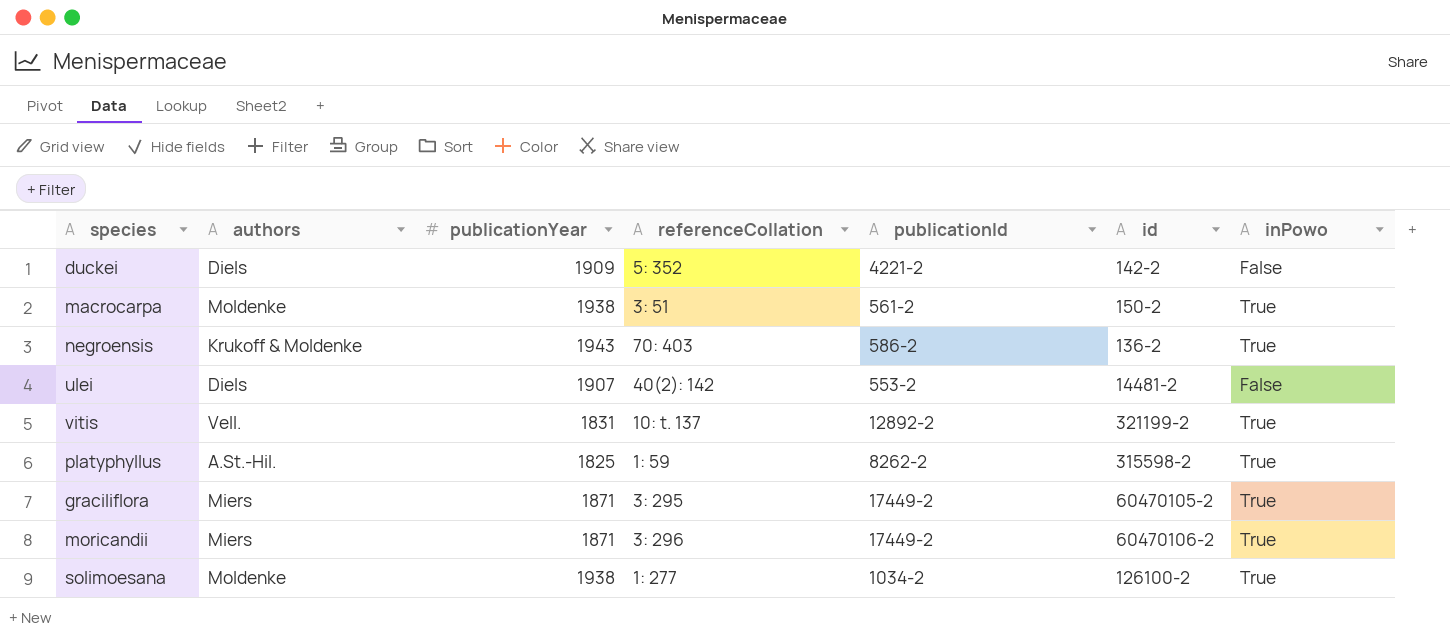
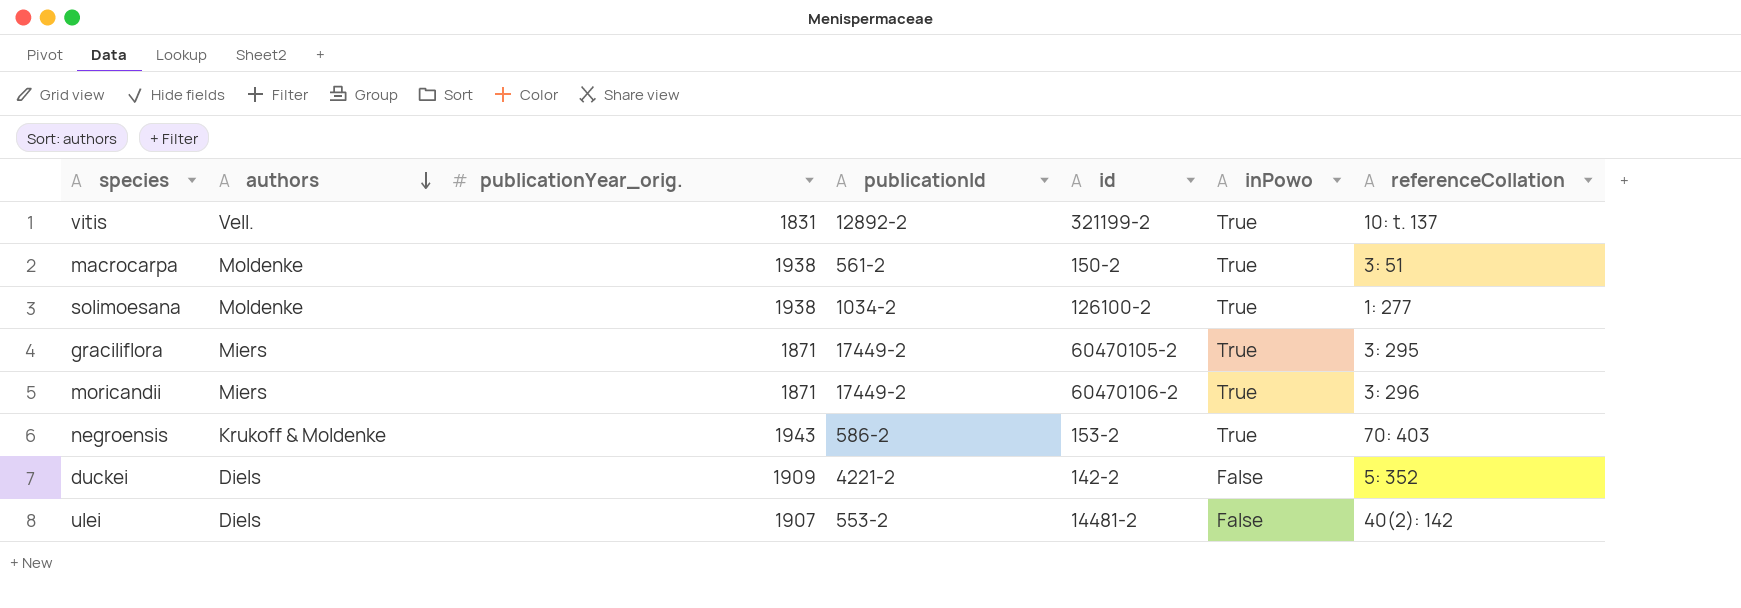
row order: none -> authors descending
column name: publicationYear -> publicationYear_orig.
column referenceCollation | position: 4 -> 7
row platyphyllus: A.St.-Hil. | 1825 | 1: 59 | 8262-2 | 315598-2 | True -> none
negroensis | id: 136-2 -> 153-2

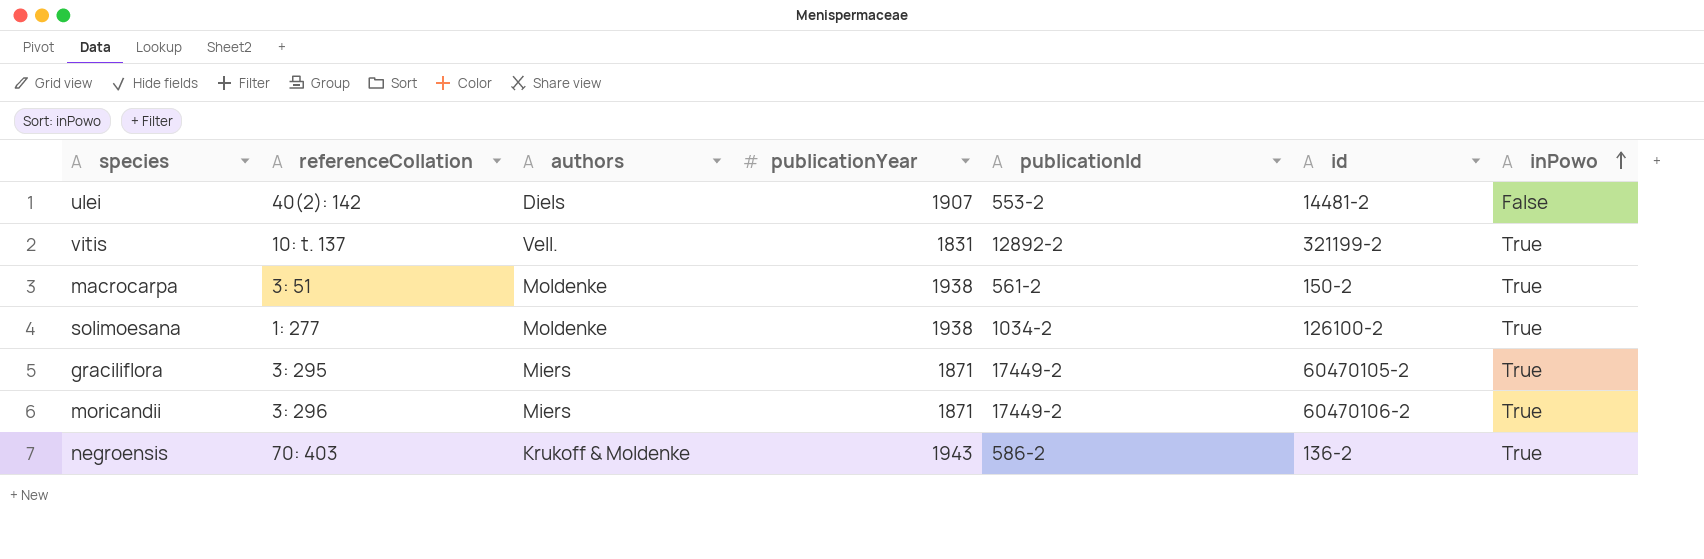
row order: authors descending -> inPowo ascending
column referenceCollation | position: 7 -> 2
column name: publicationYear_orig. -> publicationYear
row duckei: Diels | 1909 | 4221-2 | 142-2 | False | 5: 352 -> none
negroensis | id: 153-2 -> 136-2

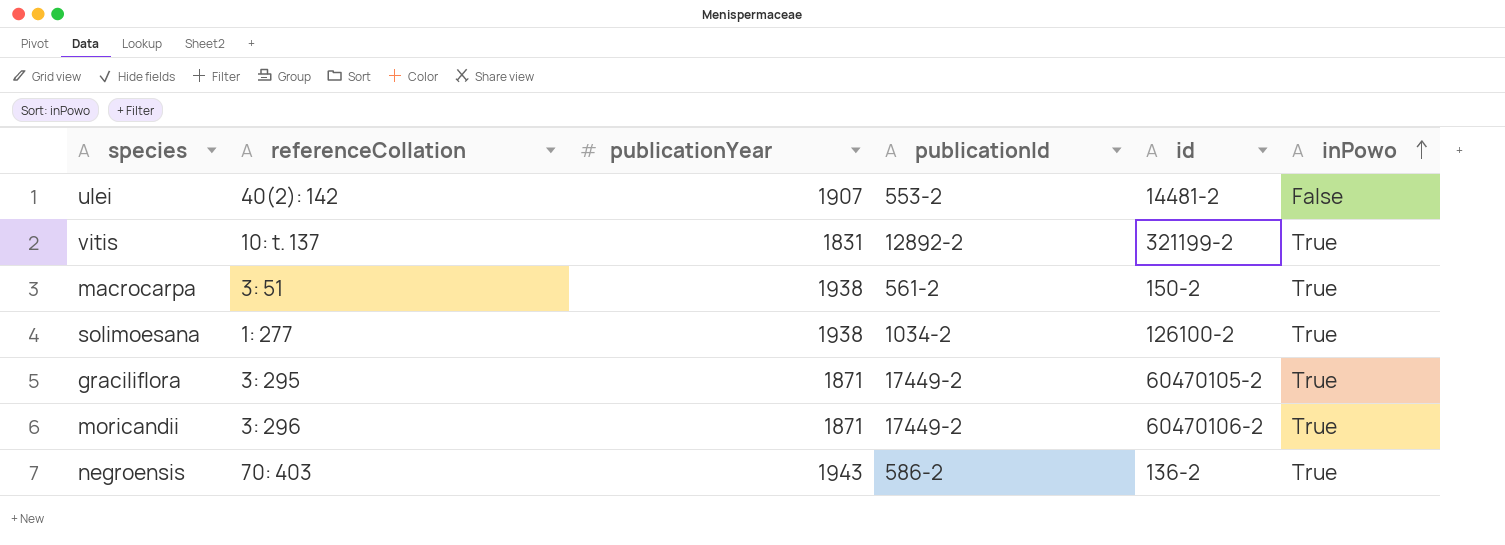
column authors | position: 3 -> none

